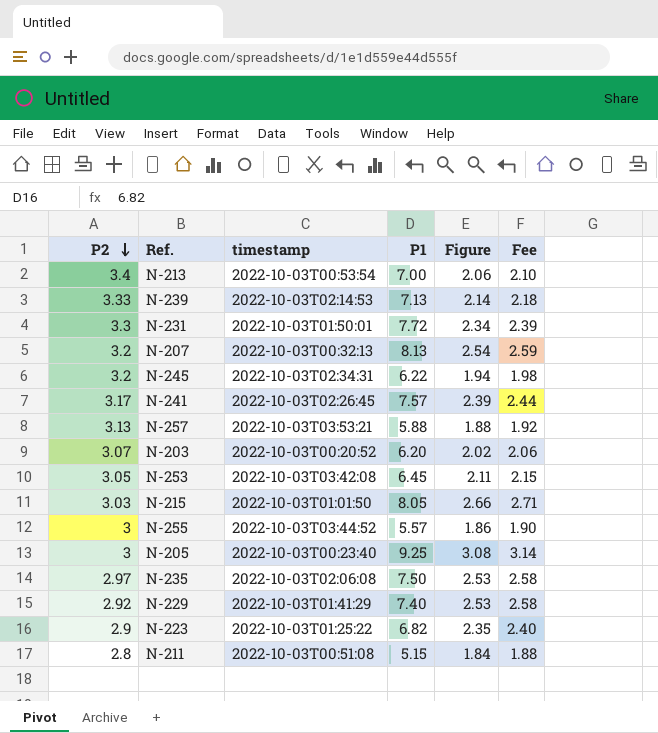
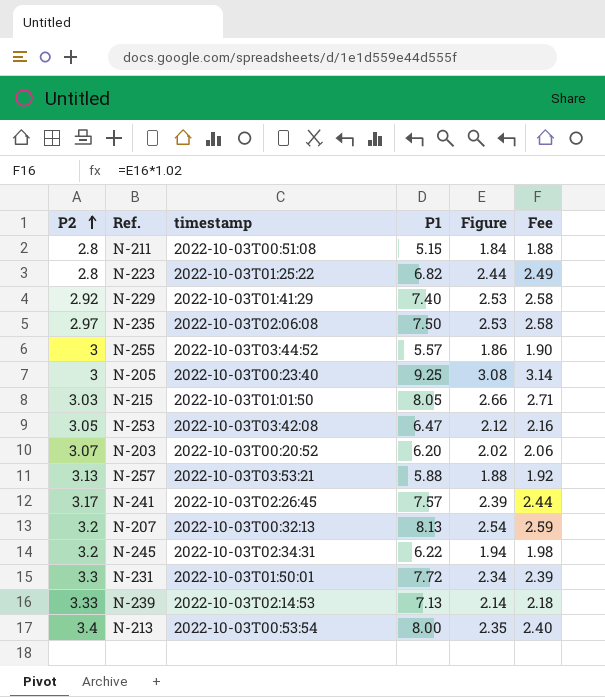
row order: P2 descending -> P2 ascending
N-223 | P2: 2.9 -> 2.8
N-223 | Figure: 2.35 -> 2.44
N-223 | Fee: 2.40 -> 2.49
N-253 | P1: 6.45 -> 6.47
N-253 | Figure: 2.11 -> 2.12
N-253 | Fee: 2.15 -> 2.16
N-213 | P1: 7.00 -> 8.00
N-213 | Figure: 2.06 -> 2.35
N-213 | Fee: 2.10 -> 2.40

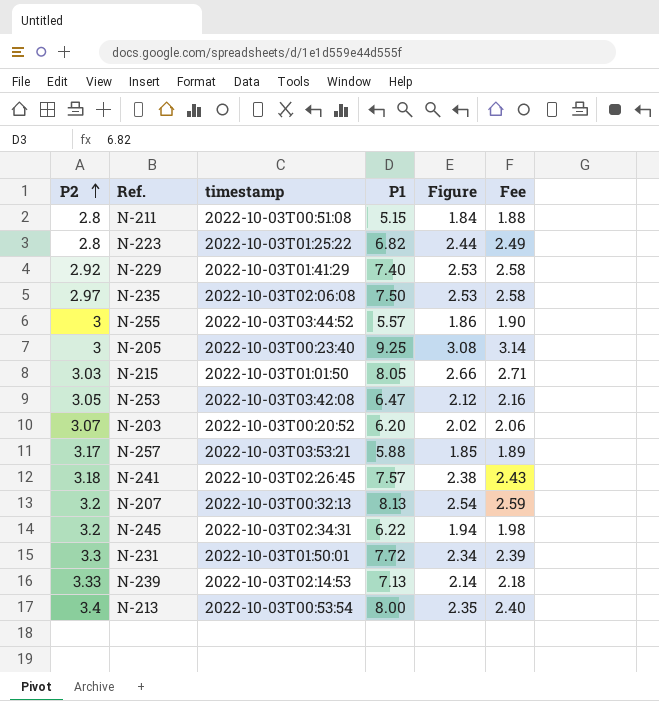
N-257 | P2: 3.13 -> 3.17
N-257 | Figure: 1.88 -> 1.85
N-257 | Fee: 1.92 -> 1.89
N-241 | P2: 3.17 -> 3.18
N-241 | Figure: 2.39 -> 2.38
N-241 | Fee: 2.44 -> 2.43

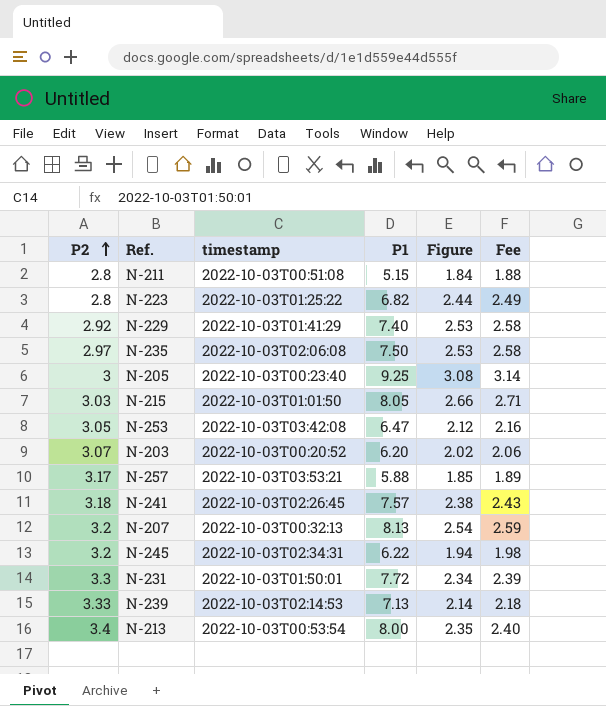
row N-255: 3 | 2022-10-03T03:44:52 | 5.57 | 1.86 | 1.90 -> none

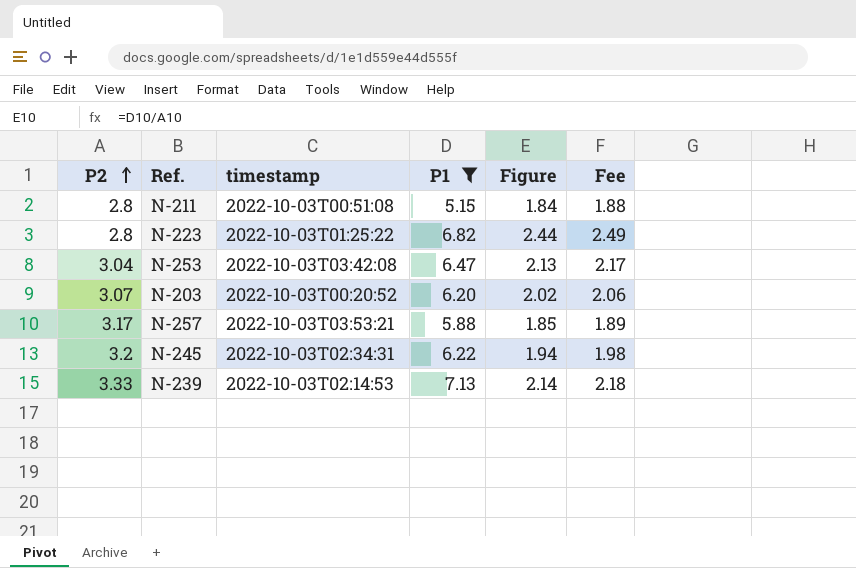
filter: none -> P1 <= 7.13
N-253 | P2: 3.05 -> 3.04
N-253 | Figure: 2.12 -> 2.13
N-253 | Fee: 2.16 -> 2.17

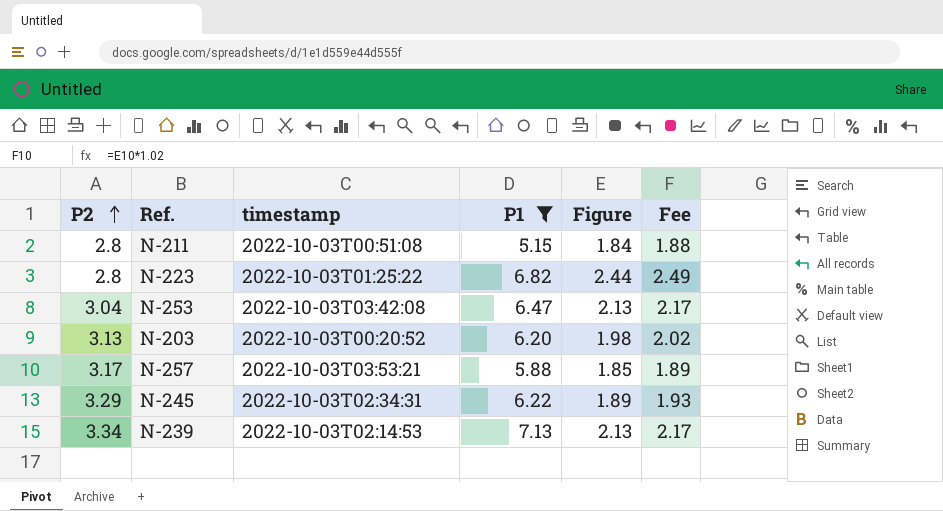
N-203 | P2: 3.07 -> 3.13
N-203 | Figure: 2.02 -> 1.98
N-203 | Fee: 2.06 -> 2.02
N-245 | P2: 3.2 -> 3.29
N-245 | Figure: 1.94 -> 1.89
N-245 | Fee: 1.98 -> 1.93
N-239 | P2: 3.33 -> 3.34
N-239 | Figure: 2.14 -> 2.13
N-239 | Fee: 2.18 -> 2.17

